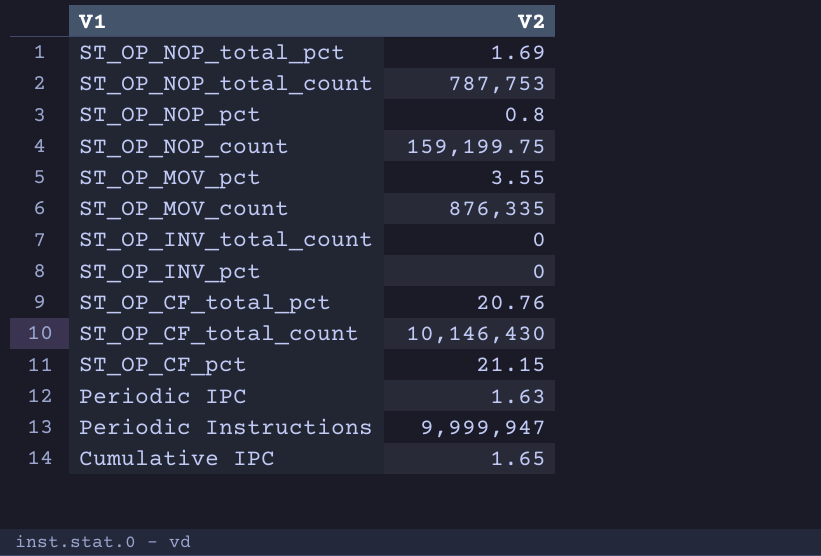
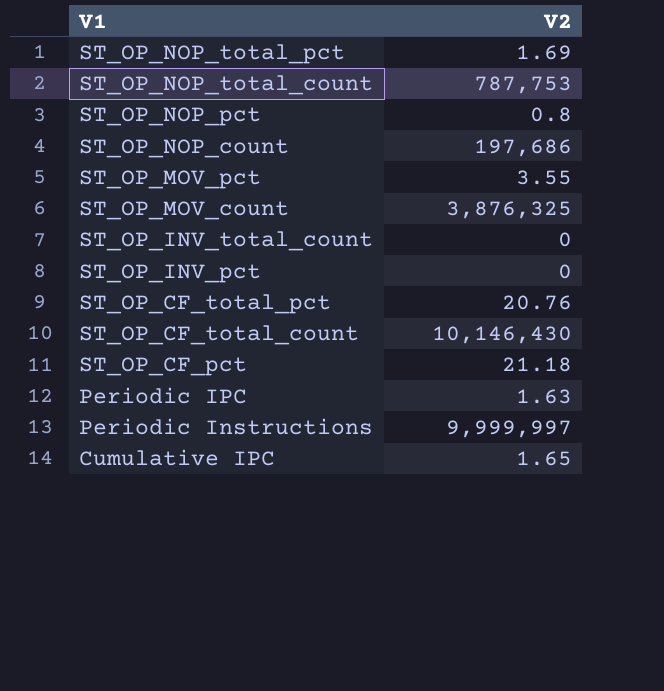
ST_OP_NOP_count | V2: 159,199.75 -> 197,686
ST_OP_MOV_count | V2: 876,335 -> 3,876,325
ST_OP_CF_pct | V2: 21.15 -> 21.18
Periodic Instructions | V2: 9,999,947 -> 9,999,997

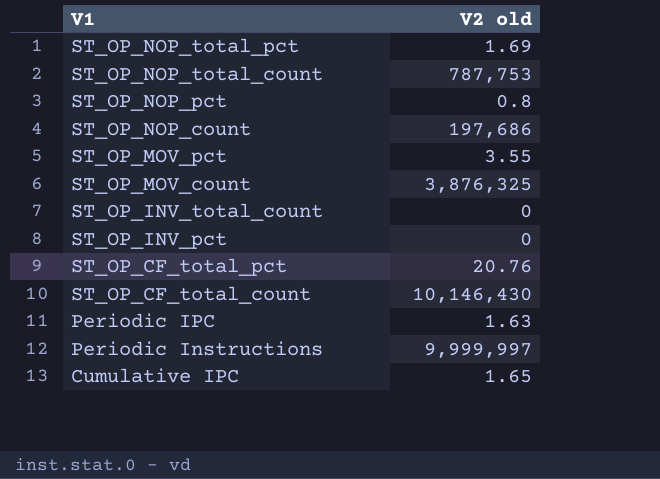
column name: V2 -> V2 old
row ST_OP_CF_pct: 21.18 -> none

